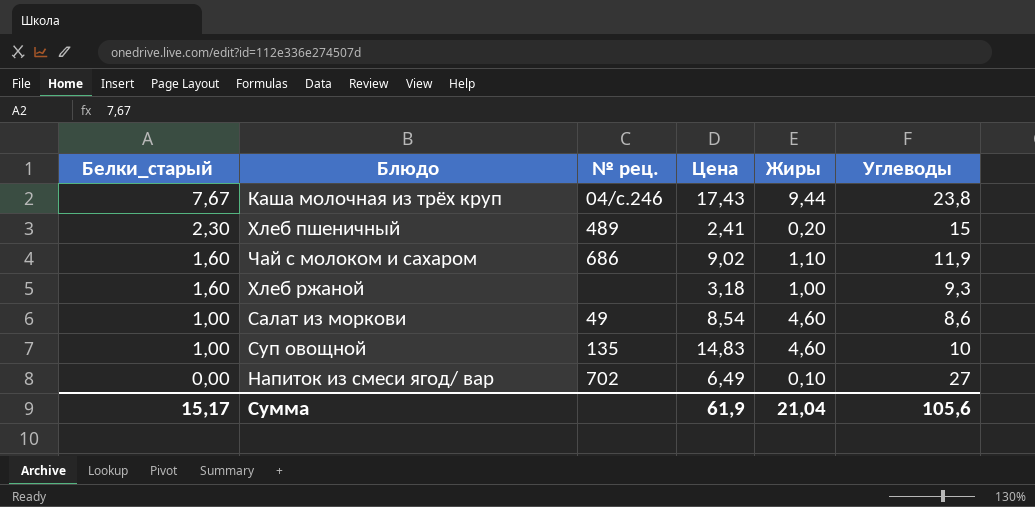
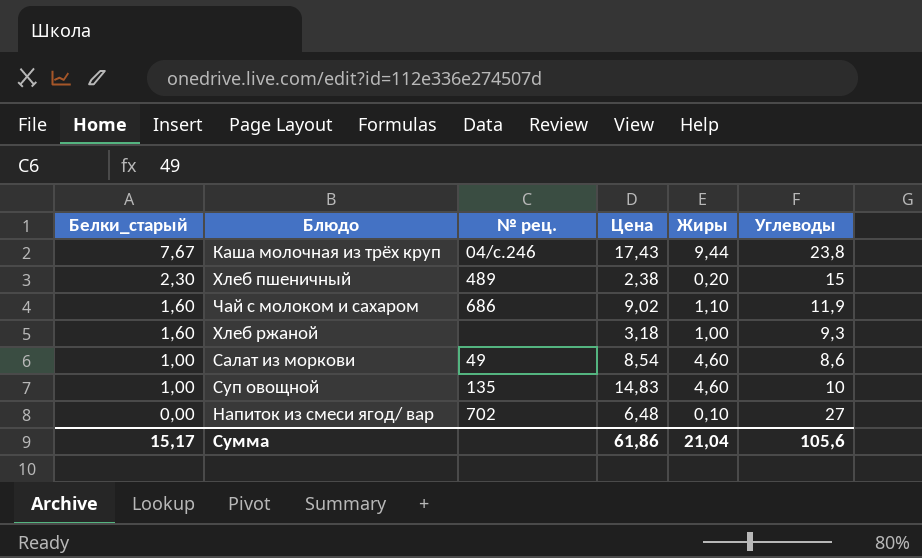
Хлеб пшеничный | Цена: 2,41 -> 2,38
Напиток из смеси ягод/ вар | Цена: 6,49 -> 6,48
Сумма | Цена: 61,9 -> 61,86

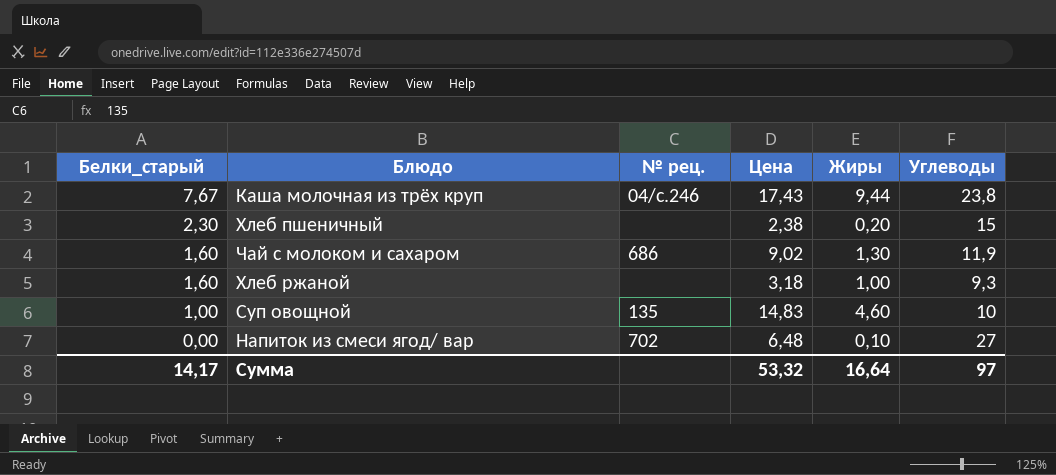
row Салат из моркови: 1,00 | 49 | 8,54 | 4,60 | 8,6 -> none
Хлеб пшеничный | № рец.: 489 -> none
Чай с молоком и сахаром | Жиры: 1,10 -> 1,30
Сумма | Белки_старый: 15,17 -> 14,17
Сумма | Цена: 61,86 -> 53,32
Сумма | Жиры: 21,04 -> 16,64
Сумма | Углеводы: 105,6 -> 97

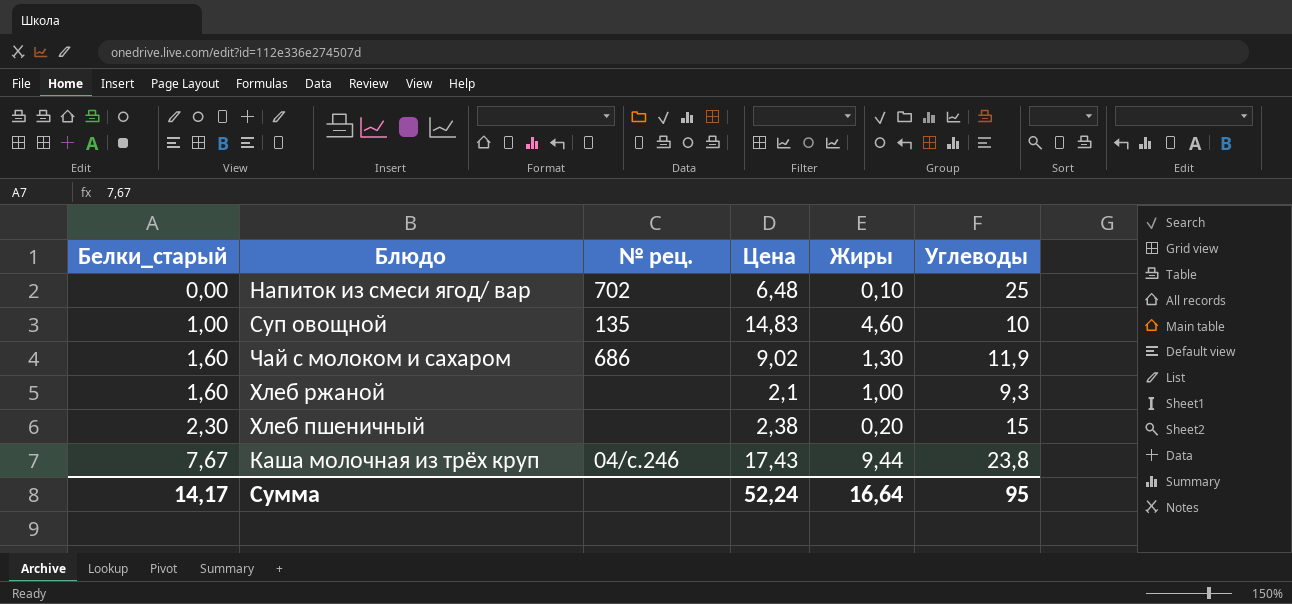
row order: Белки_старый descending -> Белки_старый ascending
Напиток из смеси ягод/ вар | Углеводы: 27 -> 25
Хлеб ржаной | Цена: 3,18 -> 2,1
Сумма | Цена: 53,32 -> 52,24
Сумма | Углеводы: 97 -> 95

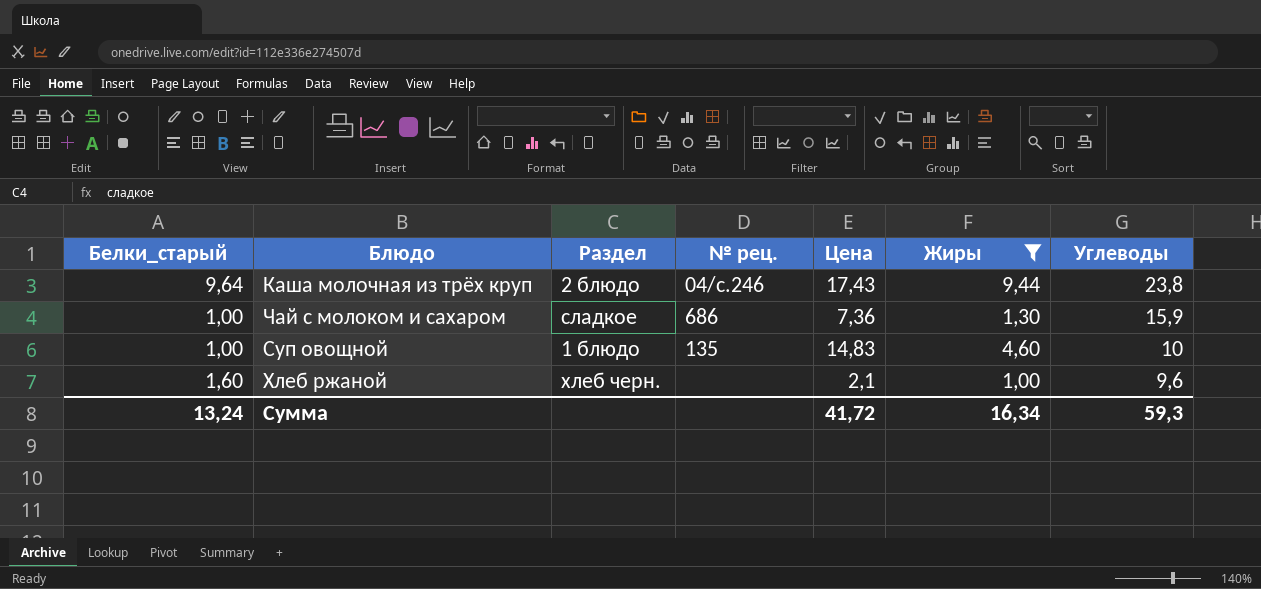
filter: none -> Жиры >= 1,00
row order: Белки_старый ascending -> Углеводы descending
column Раздел | position: none -> 3
Каша молочная из трёх круп | Белки_старый: 7,67 -> 9,64
Чай с молоком и сахаром | Белки_старый: 1,60 -> 1,00
Чай с молоком и сахаром | Цена: 9,02 -> 7,36
Чай с молоком и сахаром | Углеводы: 11,9 -> 15,9
Хлеб ржаной | Углеводы: 9,3 -> 9,6
Сумма | Белки_старый: 14,17 -> 13,24
Сумма | Цена: 52,24 -> 41,72
Сумма | Жиры: 16,64 -> 16,34
Сумма | Углеводы: 95 -> 59,3

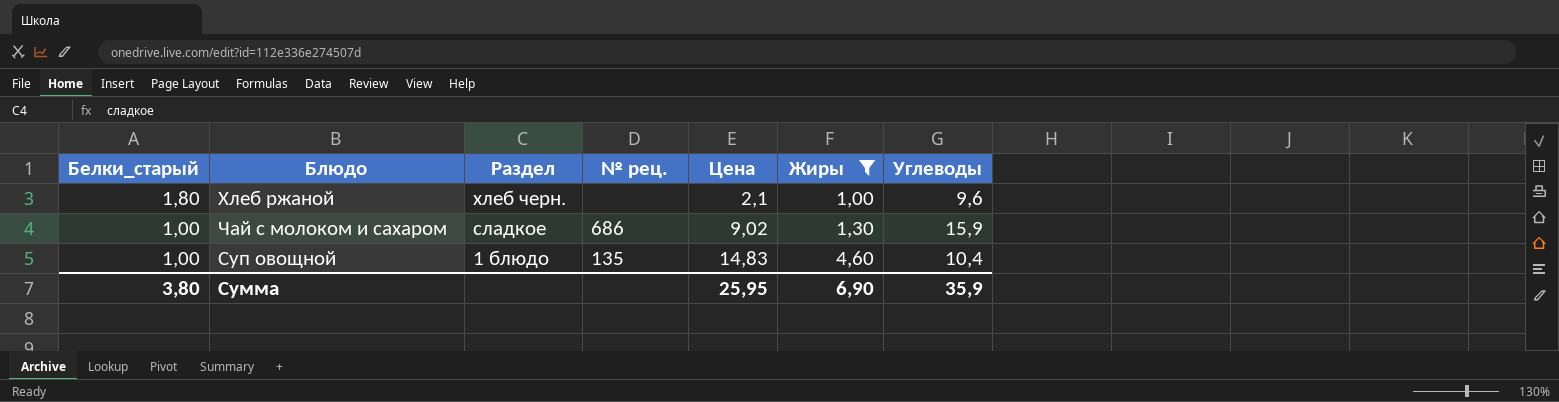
row order: Углеводы descending -> Белки_старый descending
row Каша молочная из трёх круп: 9,64 | 2 блюдо | 04/с.246 | 17,43 | 9,44 | 23,8 -> none
Хлеб ржаной | Белки_старый: 1,60 -> 1,80
Чай с молоком и сахаром | Цена: 7,36 -> 9,02
Суп овощной | Углеводы: 10 -> 10,4
Сумма | Белки_старый: 13,24 -> 3,80
Сумма | Цена: 41,72 -> 25,95
Сумма | Жиры: 16,34 -> 6,90
Сумма | Углеводы: 59,3 -> 35,9

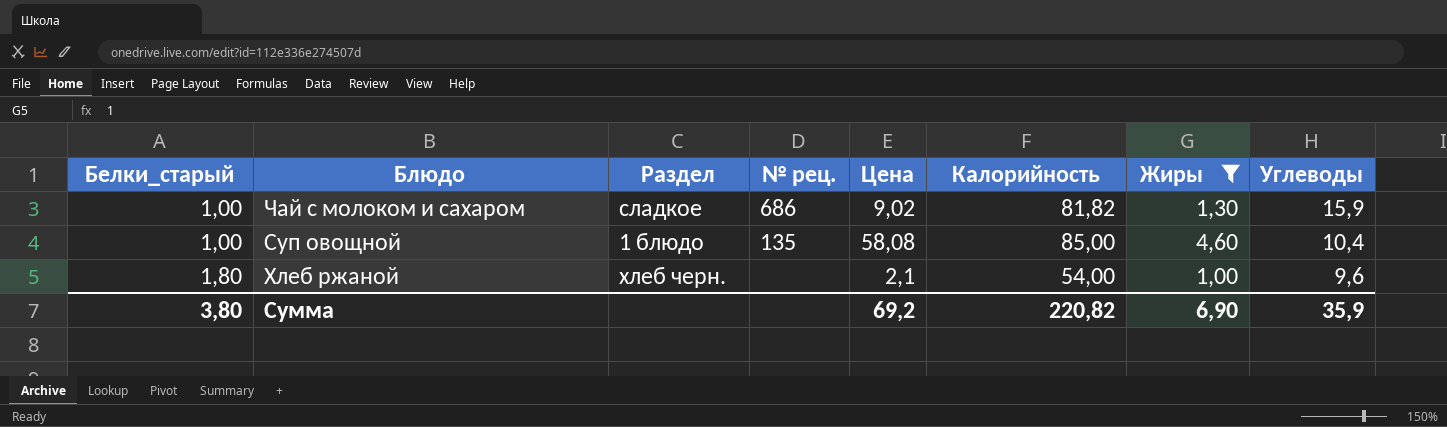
row order: Белки_старый descending -> Белки_старый ascending
column Калорийность | position: none -> 6
Суп овощной | Цена: 14,83 -> 58,08
Сумма | Цена: 25,95 -> 69,2

